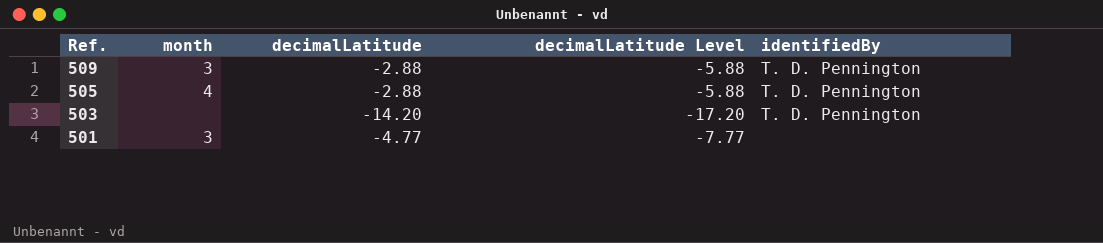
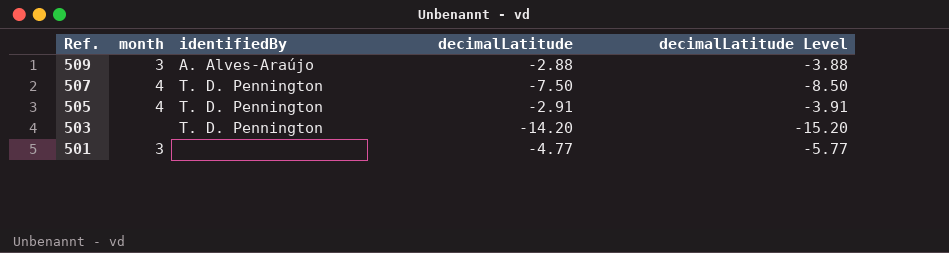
column identifiedBy | position: 5 -> 3
column decimalLatitude Level | formula: [decimalLatitude] - 3 -> [decimalLatitude] - 1
509 | identifiedBy: T. D. Pennington -> A. Alves-Araújo
row 507: none -> 4 | T. D. Pennington | -7.50 | -8.50
505 | decimalLatitude: -2.88 -> -2.91

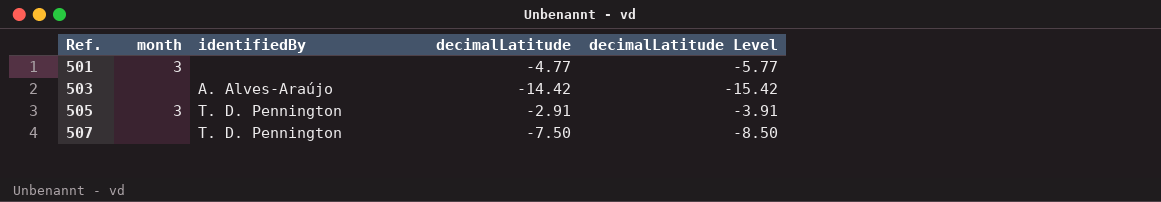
row order: Ref. descending -> Ref. ascending
row 509: 3 | A. Alves-Araújo | -2.88 | -3.88 -> none
503 | identifiedBy: T. D. Pennington -> A. Alves-Araújo
503 | decimalLatitude: -14.20 -> -14.42
503 | decimalLatitude Level: -15.20 -> -15.42
505 | month: 4 -> 3
507 | month: 4 -> none

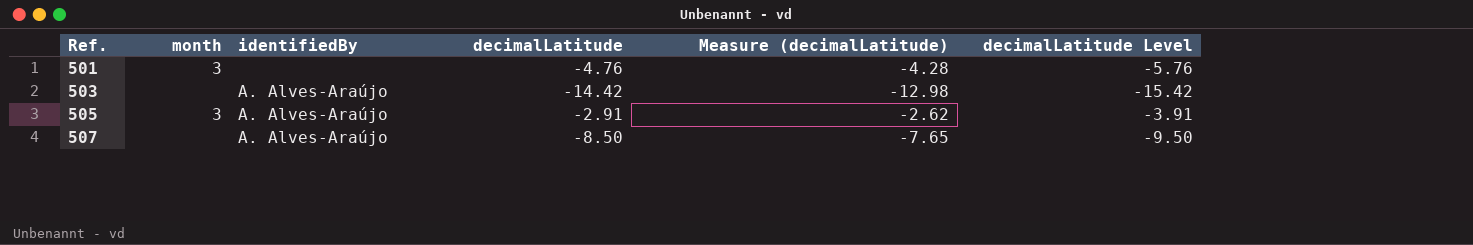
column Measure (decimalLatitude) | formula: none -> [decimalLatitude] * 0.9
501 | decimalLatitude: -4.77 -> -4.76
501 | decimalLatitude Level: -5.77 -> -5.76
505 | identifiedBy: T. D. Pennington -> A. Alves-Araújo
507 | identifiedBy: T. D. Pennington -> A. Alves-Araújo
507 | decimalLatitude: -7.50 -> -8.50
507 | decimalLatitude Level: -8.50 -> -9.50

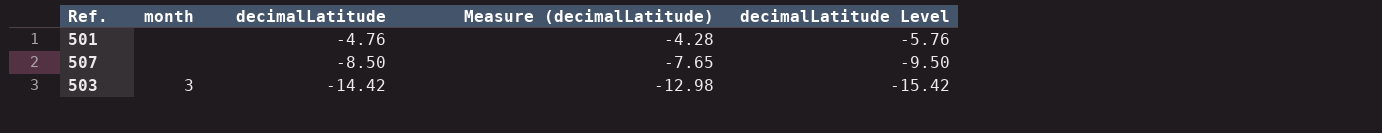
row order: Ref. ascending -> decimalLatitude descending
column identifiedBy | position: 3 -> none
row 505: 3 | A. Alves-Araújo | -2.91 | -2.62 | -3.91 -> none
501 | month: 3 -> none
503 | month: none -> 3

